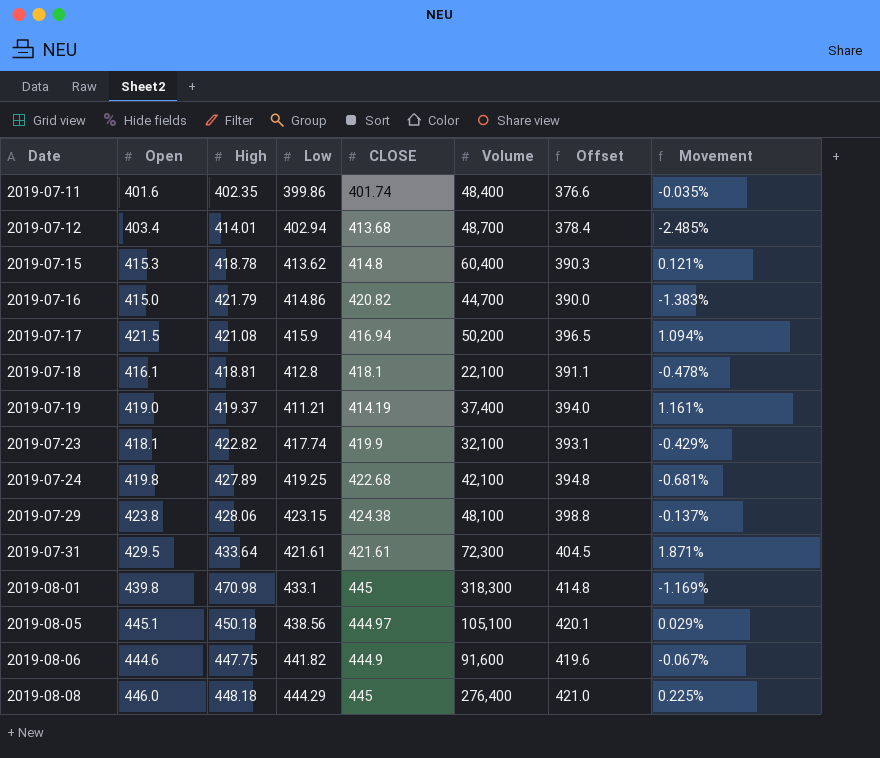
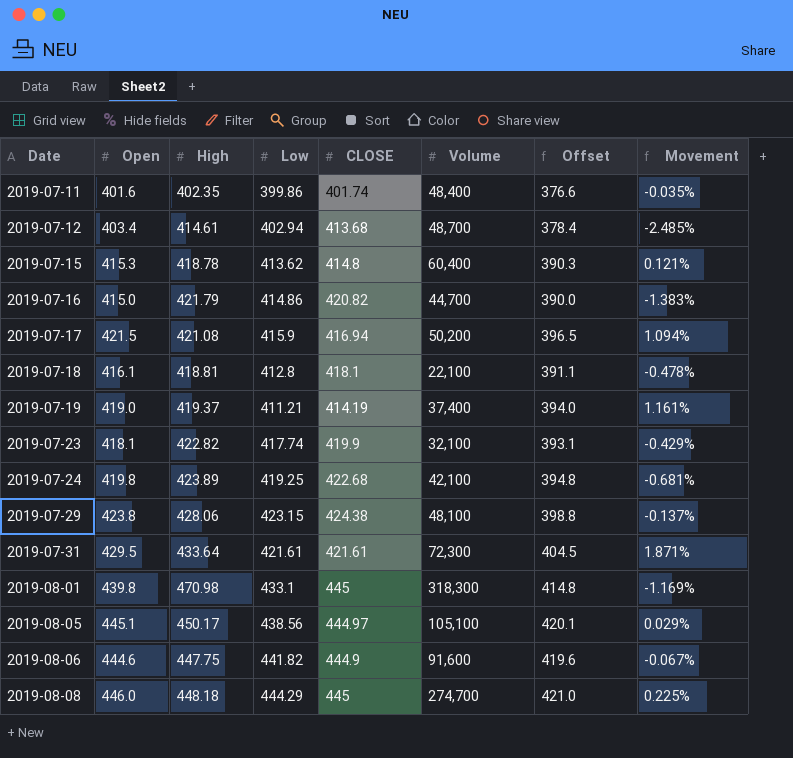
2019-07-12 | High: 414.01 -> 414.61
2019-07-24 | High: 427.89 -> 423.89
2019-08-05 | High: 450.18 -> 450.17
2019-08-08 | Volume: 276,400 -> 274,700

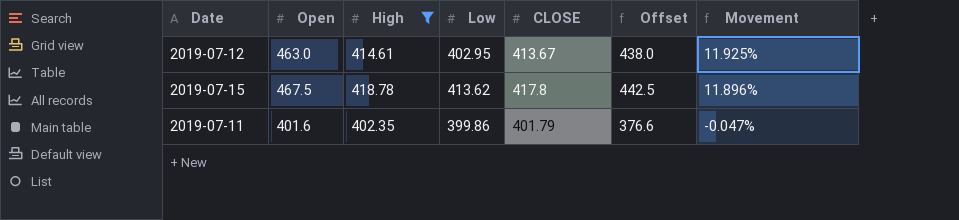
filter: none -> High <= 418.78
row order: Date ascending -> Movement descending
column Volume | position: 6 -> none
2019-07-12 | Open: 403.4 -> 463.0
2019-07-12 | Low: 402.94 -> 402.95
2019-07-12 | CLOSE: 413.68 -> 413.67
2019-07-12 | Offset: 378.4 -> 438.0
2019-07-12 | Movement: -2.485% -> 11.925%
2019-07-15 | Open: 415.3 -> 467.5
2019-07-15 | CLOSE: 414.8 -> 417.8
2019-07-15 | Offset: 390.3 -> 442.5
2019-07-15 | Movement: 0.121% -> 11.896%
2019-07-11 | CLOSE: 401.74 -> 401.79
2019-07-11 | Movement: -0.035% -> -0.047%

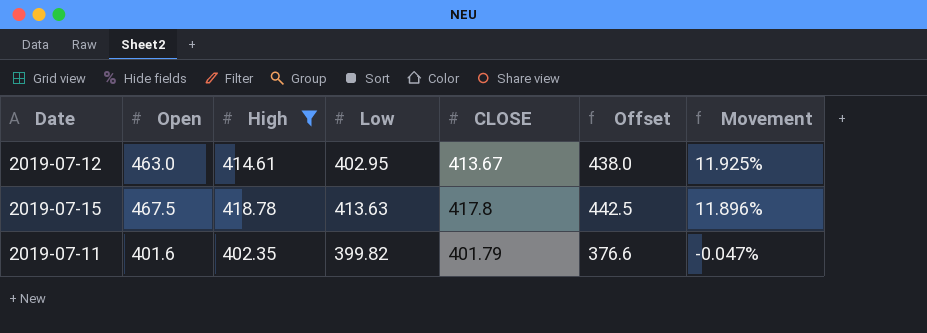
2019-07-15 | Low: 413.62 -> 413.63
2019-07-11 | Low: 399.86 -> 399.82

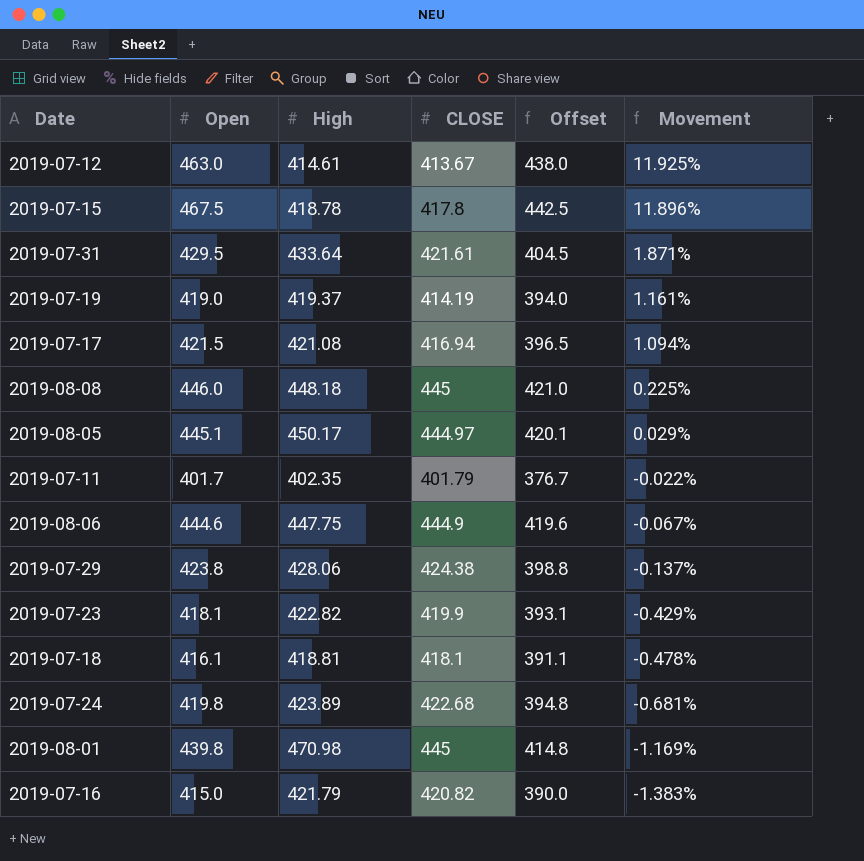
filter: High <= 418.78 -> none
column Low | position: 4 -> none
2019-07-11 | Open: 401.6 -> 401.7
2019-07-11 | Offset: 376.6 -> 376.7
2019-07-11 | Movement: -0.047% -> -0.022%

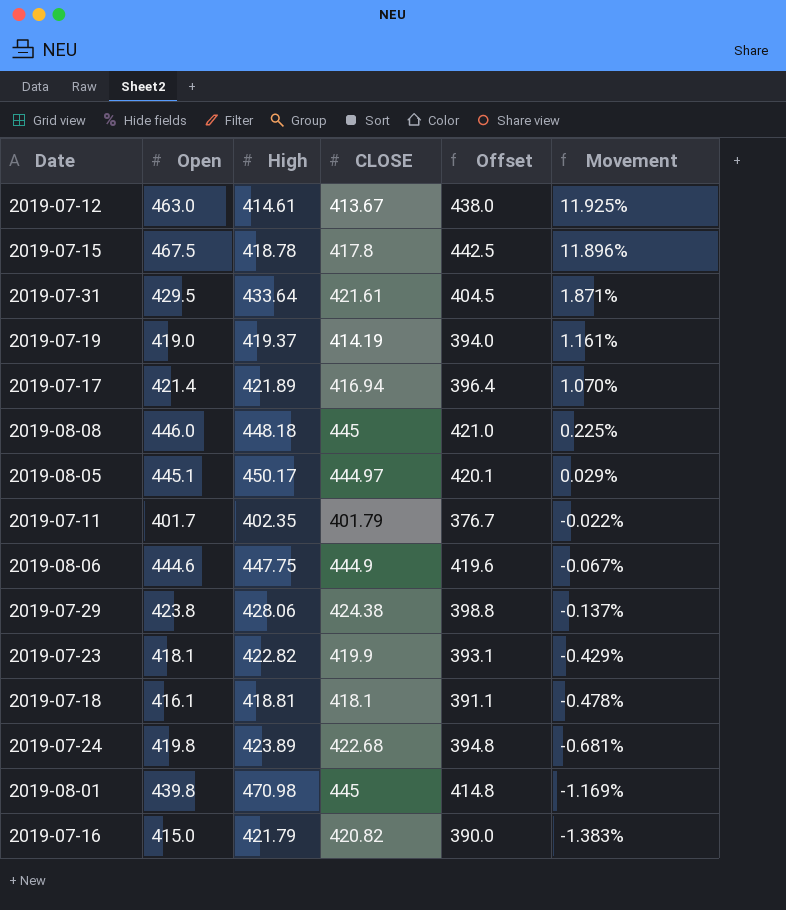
2019-07-17 | Open: 421.5 -> 421.4
2019-07-17 | High: 421.08 -> 421.89
2019-07-17 | Offset: 396.5 -> 396.4
2019-07-17 | Movement: 1.094% -> 1.070%

